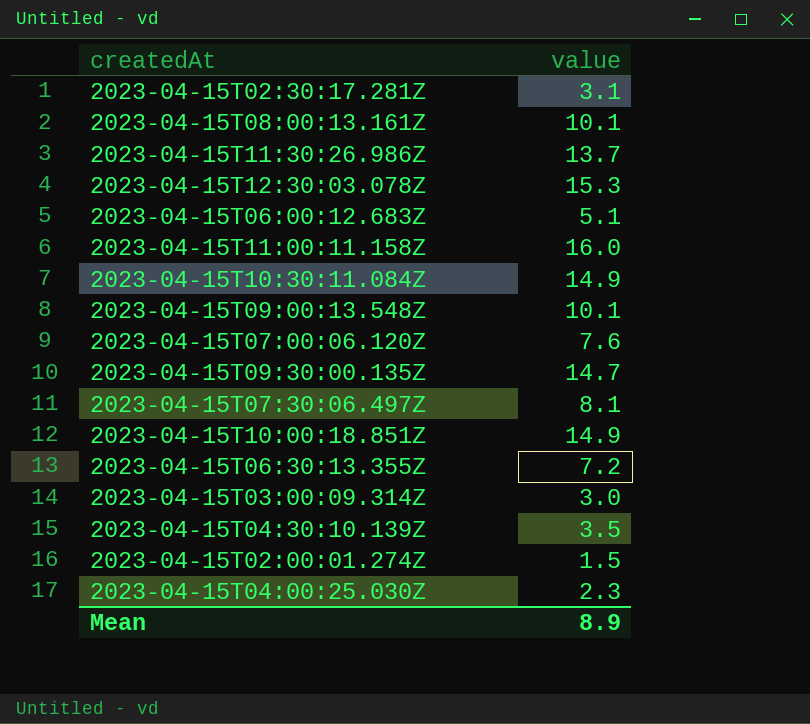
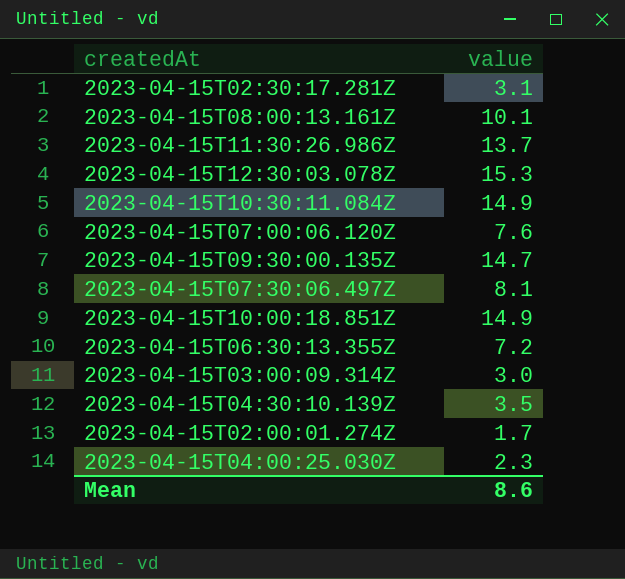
row 2023-04-15T06:00:12.683Z: 5.1 -> none
row 2023-04-15T11:00:11.158Z: 16.0 -> none
row 2023-04-15T09:00:13.548Z: 10.1 -> none
2023-04-15T02:00:01.274Z | value: 1.5 -> 1.7
Mean | value: 8.9 -> 8.6

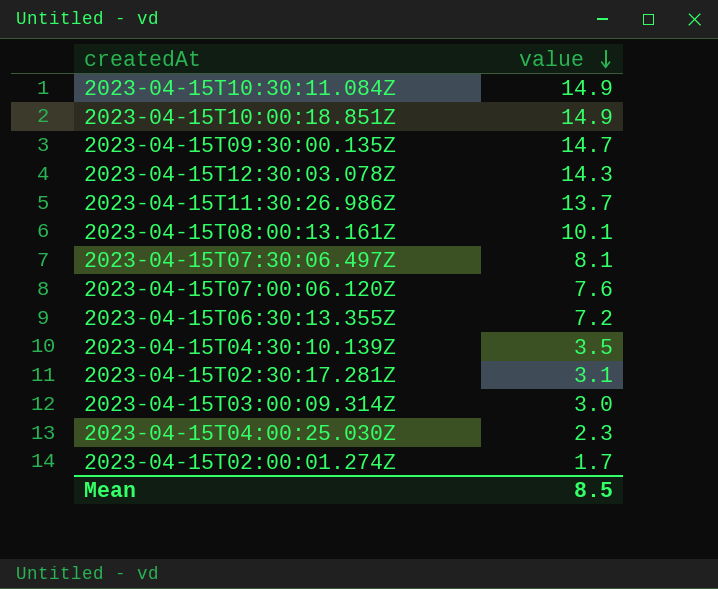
row order: none -> value descending
2023-04-15T12:30:03.078Z | value: 15.3 -> 14.3
Mean | value: 8.6 -> 8.5

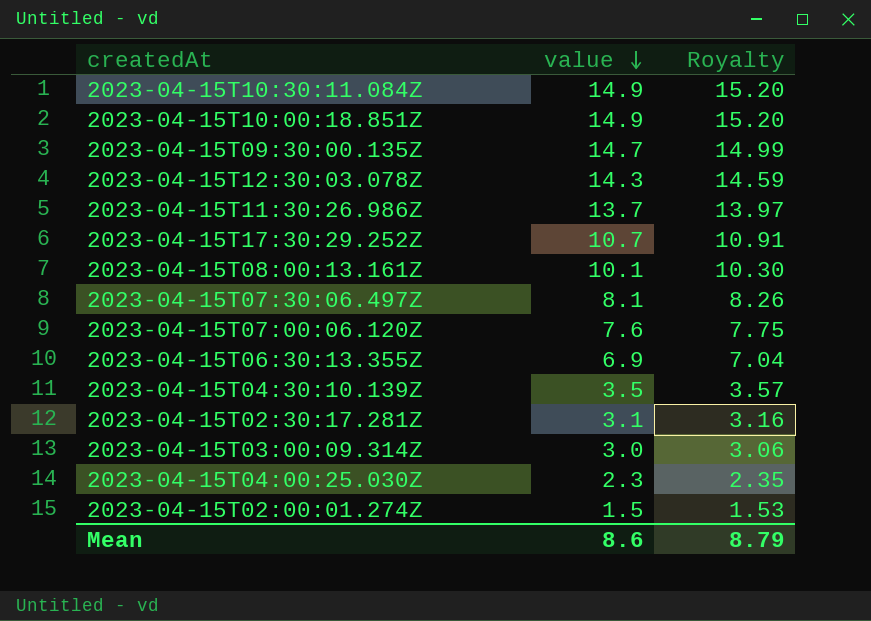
column Royalty | formula: none -> [value] * 1.02
row 2023-04-15T17:30:29.252Z: none -> 10.7 | 10.91
2023-04-15T06:30:13.355Z | value: 7.2 -> 6.9
2023-04-15T02:00:01.274Z | value: 1.7 -> 1.5
Mean | value: 8.5 -> 8.6

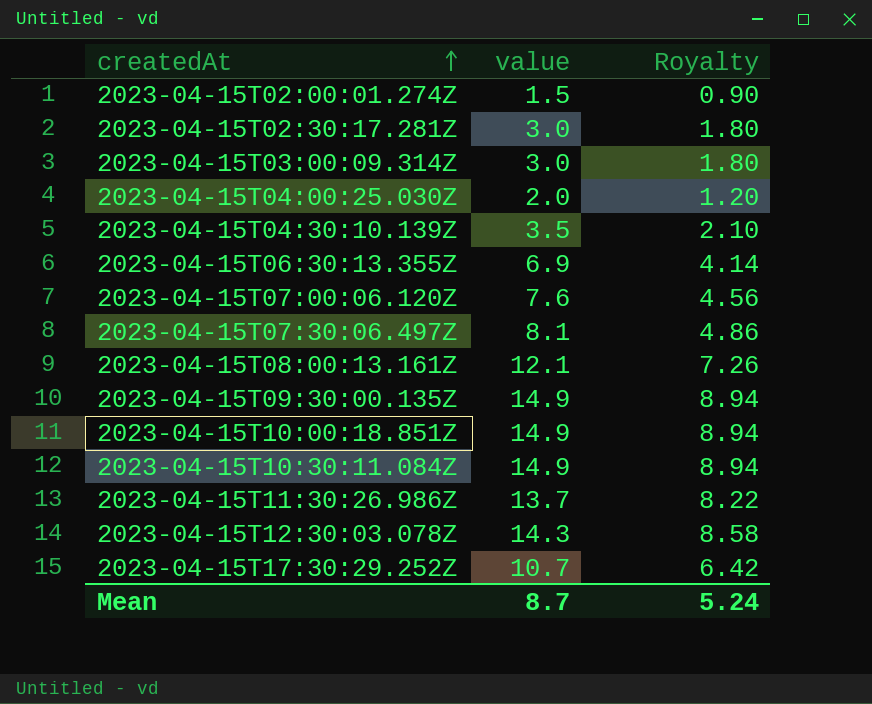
row order: value descending -> createdAt ascending
column Royalty | formula: [value] * 1.02 -> [value] * 0.6
2023-04-15T02:30:17.281Z | value: 3.1 -> 3.0
2023-04-15T04:00:25.030Z | value: 2.3 -> 2.0
2023-04-15T08:00:13.161Z | value: 10.1 -> 12.1
2023-04-15T09:30:00.135Z | value: 14.7 -> 14.9
Mean | value: 8.6 -> 8.7
Mean | Royalty: 8.79 -> 5.24

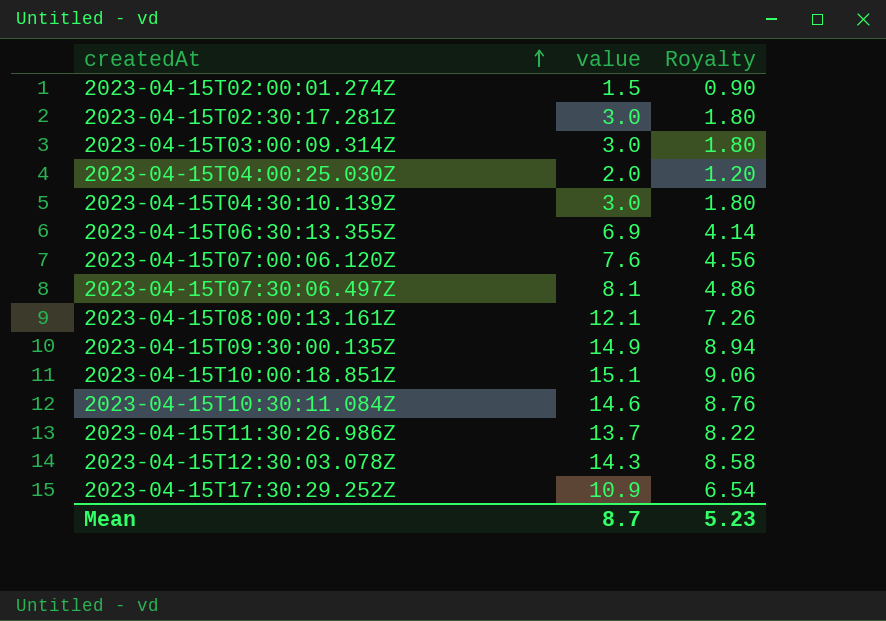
2023-04-15T04:30:10.139Z | value: 3.5 -> 3.0
2023-04-15T04:30:10.139Z | Royalty: 2.10 -> 1.80
2023-04-15T10:00:18.851Z | value: 14.9 -> 15.1
2023-04-15T10:00:18.851Z | Royalty: 8.94 -> 9.06
2023-04-15T10:30:11.084Z | value: 14.9 -> 14.6
2023-04-15T10:30:11.084Z | Royalty: 8.94 -> 8.76
2023-04-15T17:30:29.252Z | value: 10.7 -> 10.9
2023-04-15T17:30:29.252Z | Royalty: 6.42 -> 6.54
Mean | Royalty: 5.24 -> 5.23

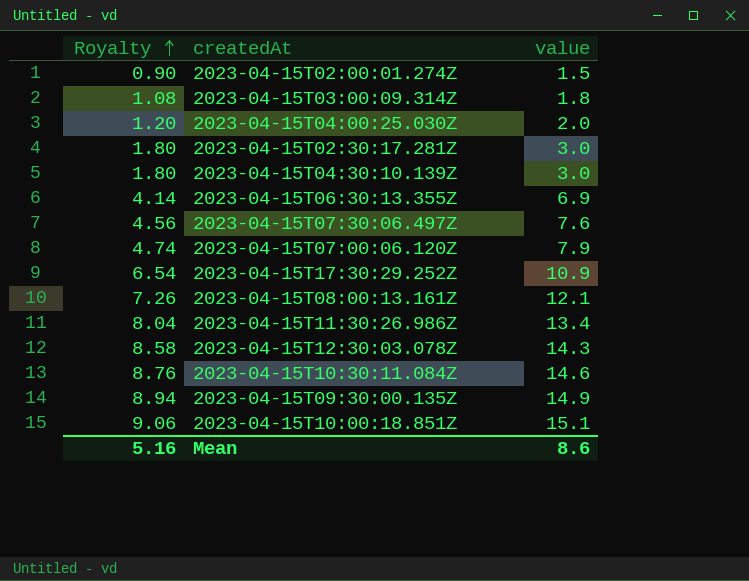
row order: createdAt ascending -> Royalty ascending
column Royalty | position: 3 -> 1
2023-04-15T03:00:09.314Z | Royalty: 1.80 -> 1.08
2023-04-15T03:00:09.314Z | value: 3.0 -> 1.8
2023-04-15T07:30:06.497Z | Royalty: 4.86 -> 4.56
2023-04-15T07:30:06.497Z | value: 8.1 -> 7.6
2023-04-15T07:00:06.120Z | Royalty: 4.56 -> 4.74
2023-04-15T07:00:06.120Z | value: 7.6 -> 7.9
2023-04-15T11:30:26.986Z | Royalty: 8.22 -> 8.04
2023-04-15T11:30:26.986Z | value: 13.7 -> 13.4
Mean | Royalty: 5.23 -> 5.16
Mean | value: 8.7 -> 8.6

